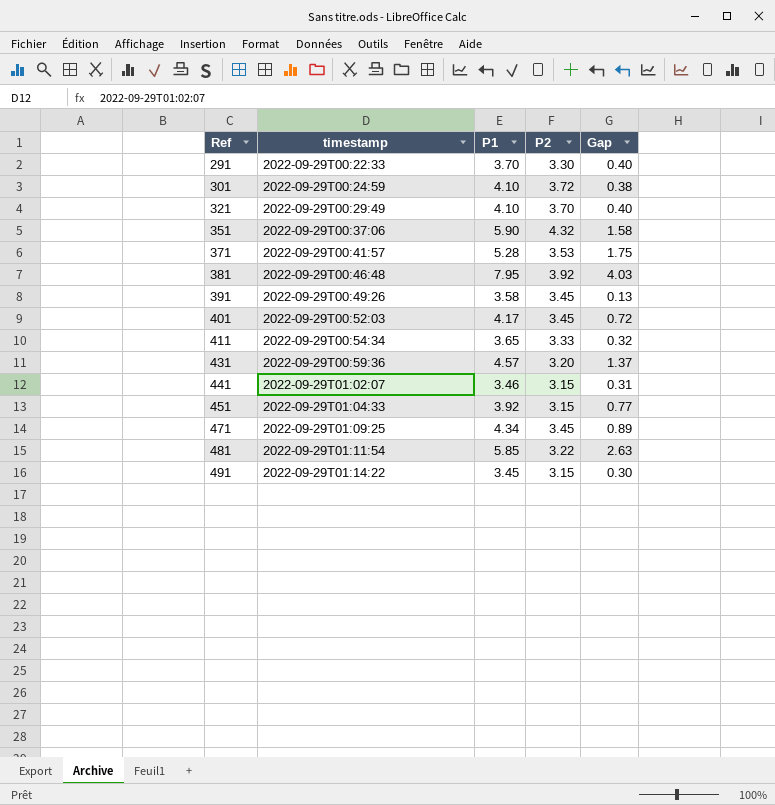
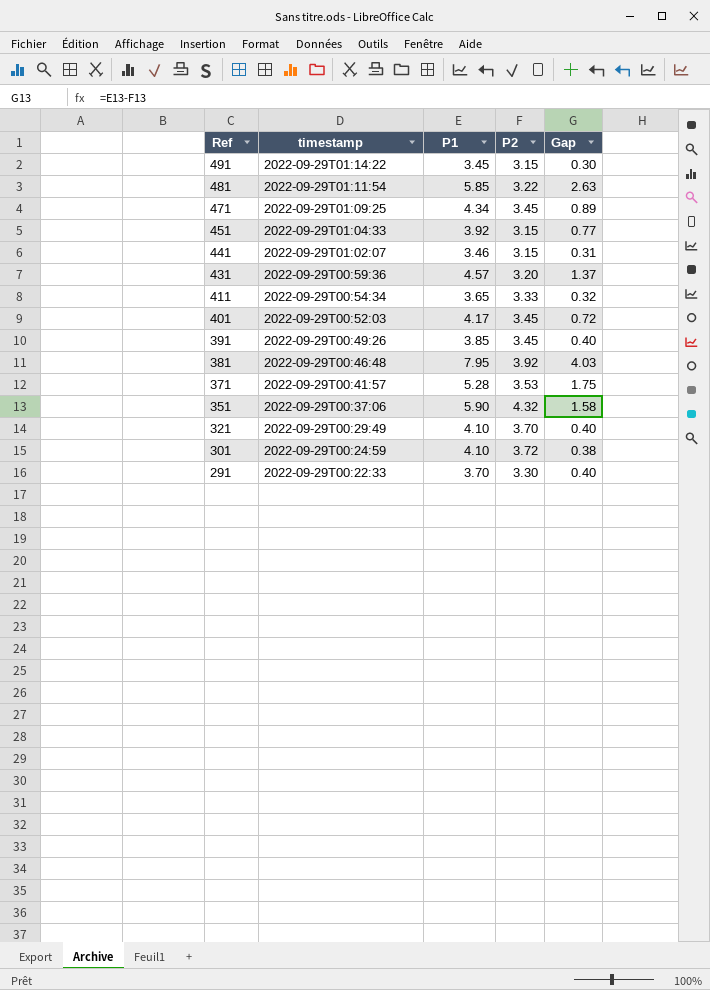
row order: Ref ascending -> Ref descending
391 | P1: 3.58 -> 3.85
391 | Gap: 0.13 -> 0.40

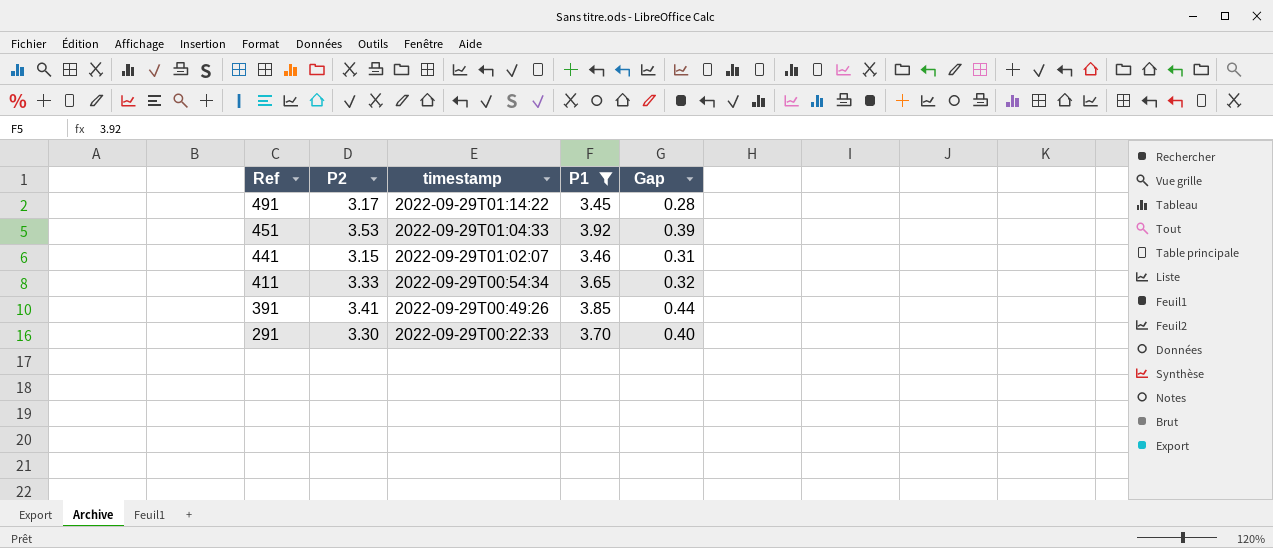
filter: none -> P1 <= 3.92
column P2 | position: 4 -> 2
491 | P2: 3.15 -> 3.17
491 | Gap: 0.30 -> 0.28
451 | P2: 3.15 -> 3.53
451 | Gap: 0.77 -> 0.39
391 | P2: 3.45 -> 3.41
391 | Gap: 0.40 -> 0.44

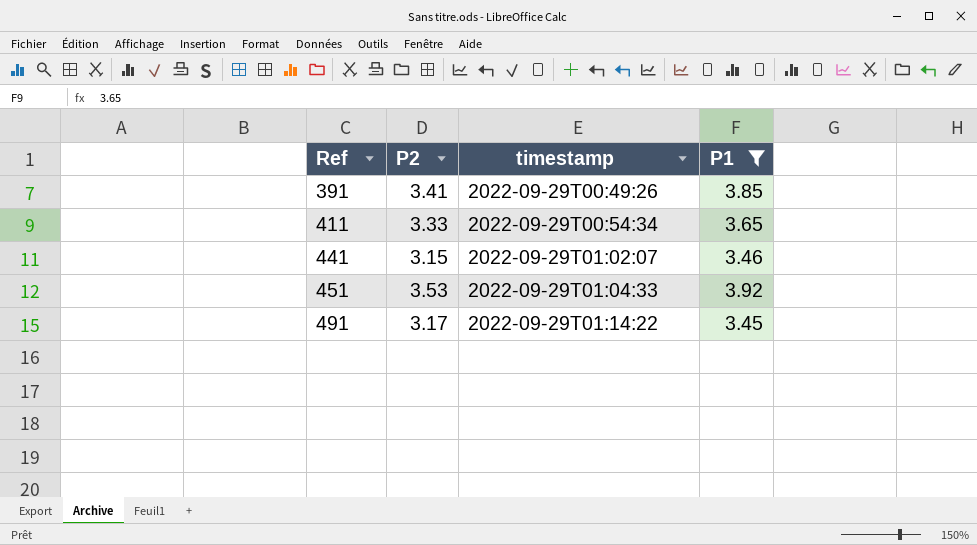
row order: Ref descending -> Ref ascending
column Gap | formula: [P1] - [P2] -> none
row 291: 3.30 | 2022-09-29T00:22:33 | 3.70 | 0.40 -> none

